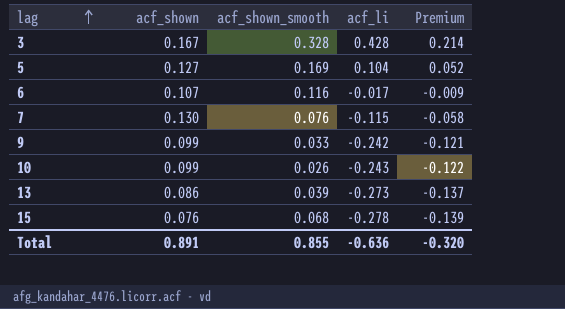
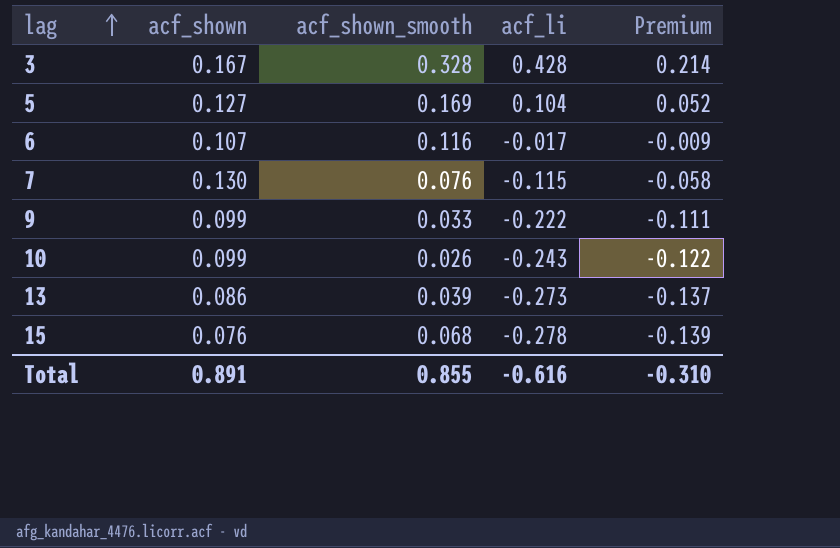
9 | acf_li: -0.242 -> -0.222
9 | Premium: -0.121 -> -0.111
Total | acf_li: -0.636 -> -0.616
Total | Premium: -0.320 -> -0.310

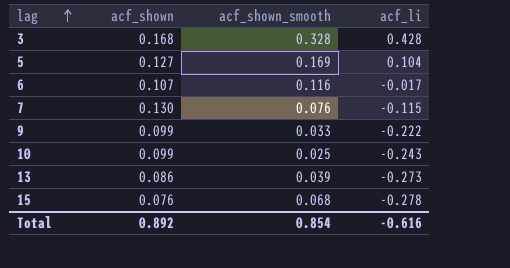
column Premium | formula: [acf_li] * 0.5 -> none
3 | acf_shown: 0.167 -> 0.168
10 | acf_shown_smooth: 0.026 -> 0.025
Total | acf_shown: 0.891 -> 0.892
Total | acf_shown_smooth: 0.855 -> 0.854

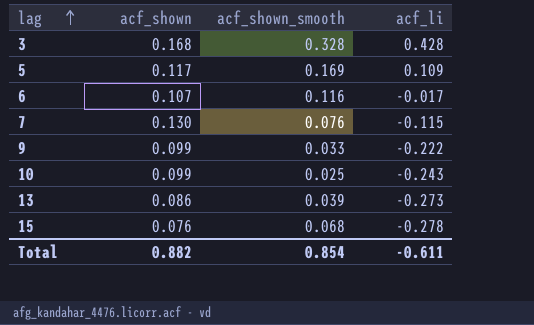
5 | acf_shown: 0.127 -> 0.117
5 | acf_li: 0.104 -> 0.109
Total | acf_shown: 0.892 -> 0.882
Total | acf_li: -0.616 -> -0.611

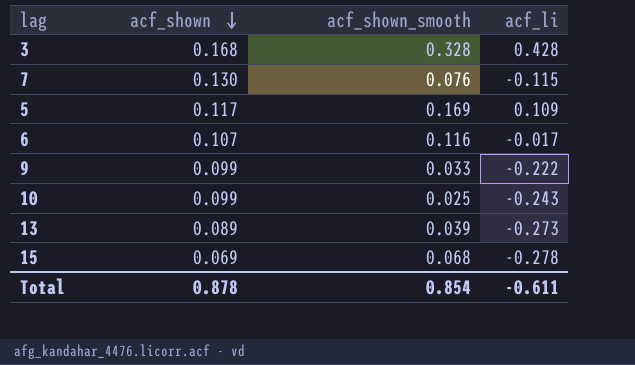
row order: lag ascending -> acf_shown descending
13 | acf_shown: 0.086 -> 0.089
15 | acf_shown: 0.076 -> 0.069
Total | acf_shown: 0.882 -> 0.878

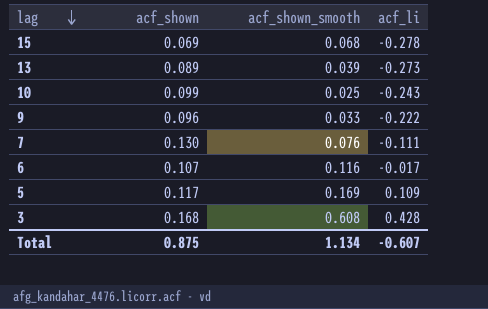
row order: acf_shown descending -> lag descending
9 | acf_shown: 0.099 -> 0.096
7 | acf_li: -0.115 -> -0.111
3 | acf_shown_smooth: 0.328 -> 0.608
Total | acf_shown: 0.878 -> 0.875
Total | acf_shown_smooth: 0.854 -> 1.134
Total | acf_li: -0.611 -> -0.607

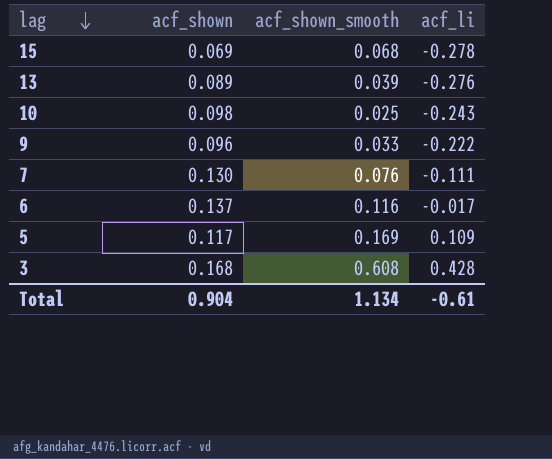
13 | acf_li: -0.273 -> -0.276
10 | acf_shown: 0.099 -> 0.098
6 | acf_shown: 0.107 -> 0.137
Total | acf_shown: 0.875 -> 0.904
Total | acf_li: -0.607 -> -0.61

